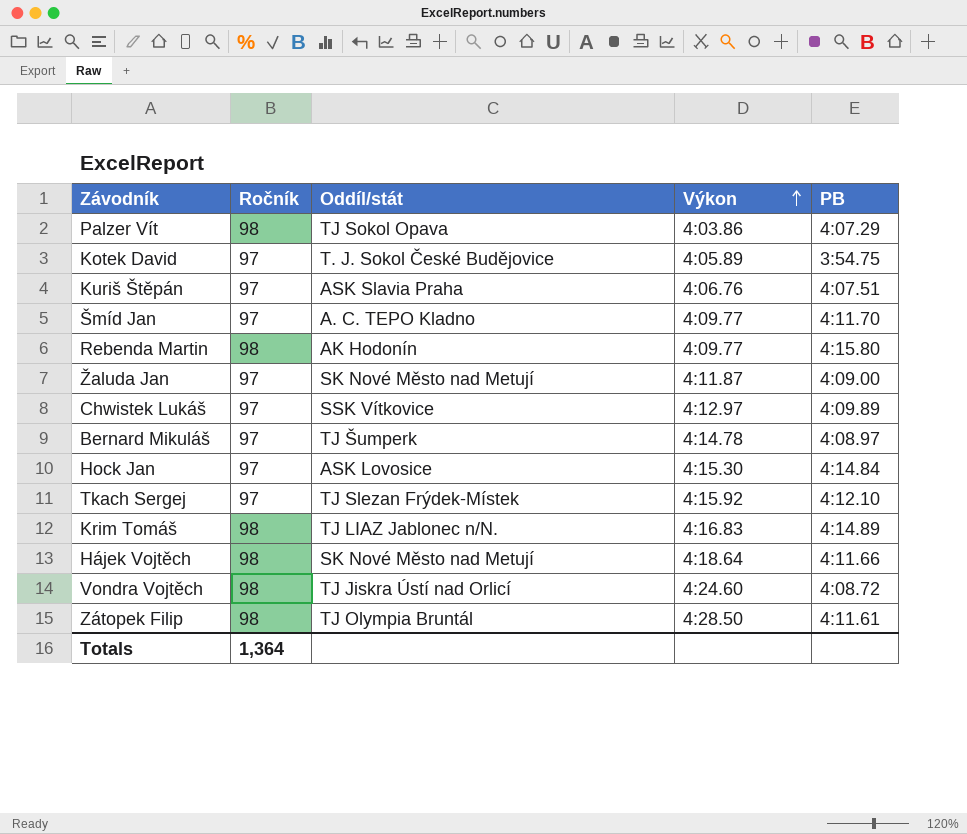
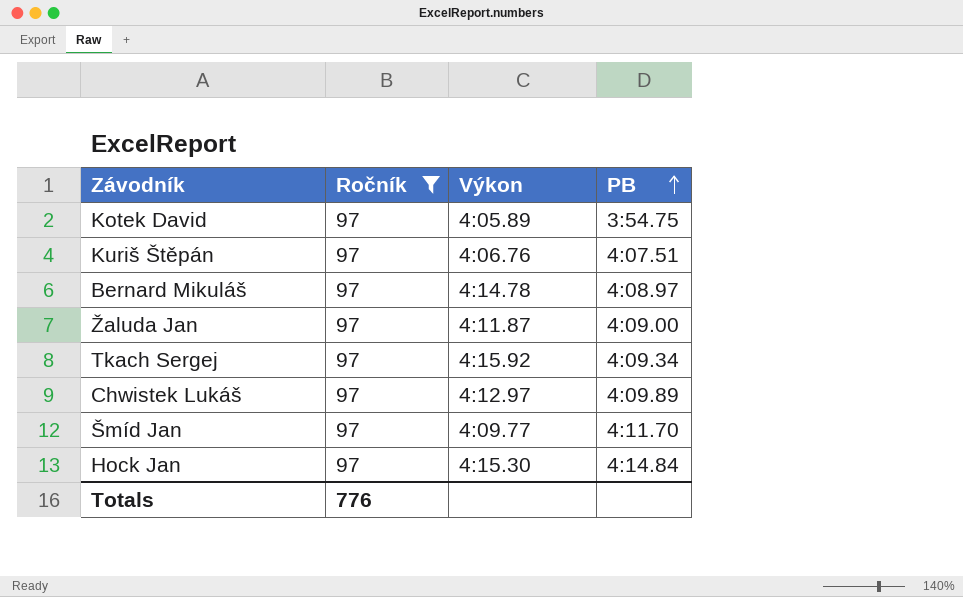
filter: none -> Ročník = 97
row order: Výkon ascending -> PB ascending
column Oddíl/stát | position: 3 -> none
Tkach Sergej | PB: 4:12.10 -> 4:09.34
Totals | Ročník: 1,364 -> 776

